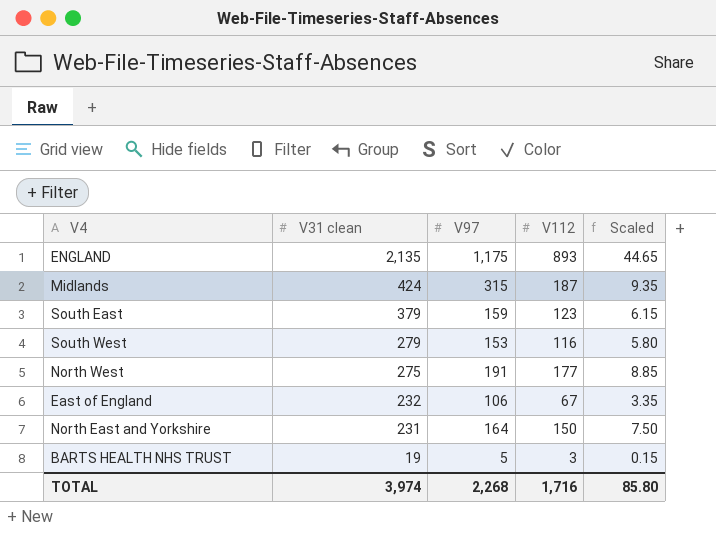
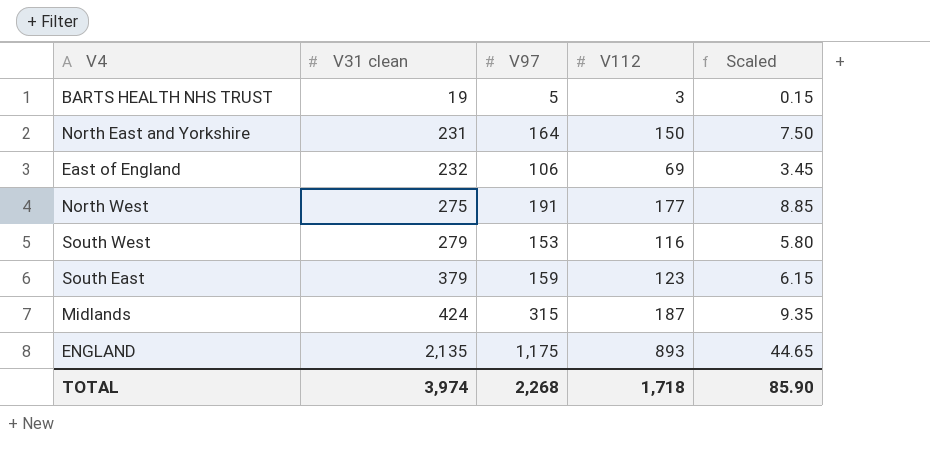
row order: V31 clean descending -> V31 clean ascending
East of England | V112: 67 -> 69
East of England | Scaled: 3.35 -> 3.45
TOTAL | V112: 1,716 -> 1,718
TOTAL | Scaled: 85.80 -> 85.90

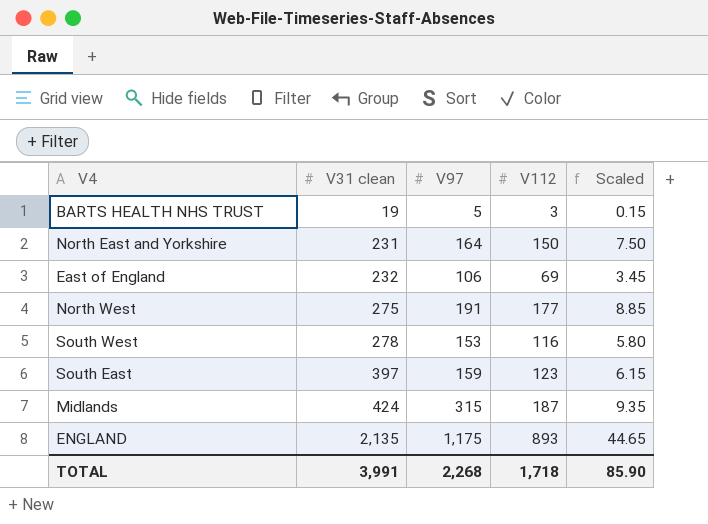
South West | V31 clean: 279 -> 278
South East | V31 clean: 379 -> 397
TOTAL | V31 clean: 3,974 -> 3,991

